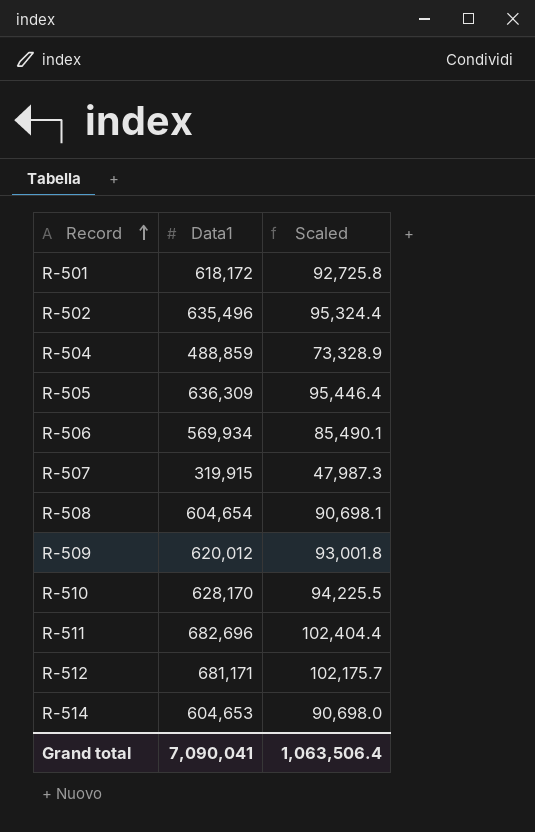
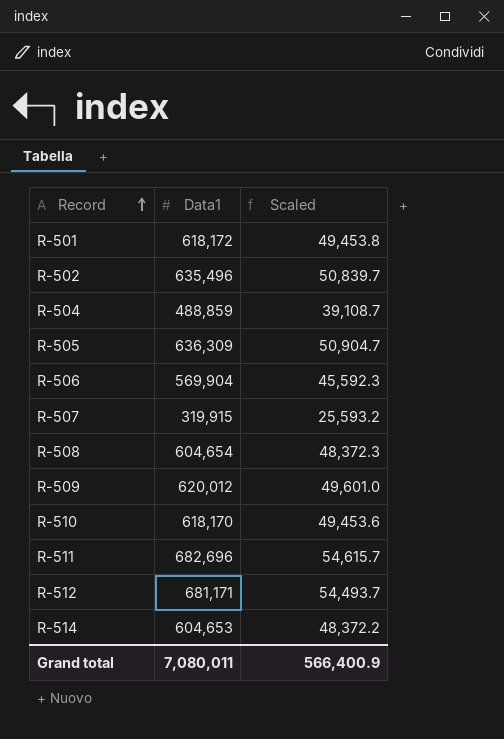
column Scaled | formula: [Data1] * 0.15 -> [Data1] * 0.08
R-506 | Data1: 569,934 -> 569,904
R-510 | Data1: 628,170 -> 618,170
Grand total | Data1: 7,090,041 -> 7,080,011
Grand total | Scaled: 1,063,506.4 -> 566,400.9

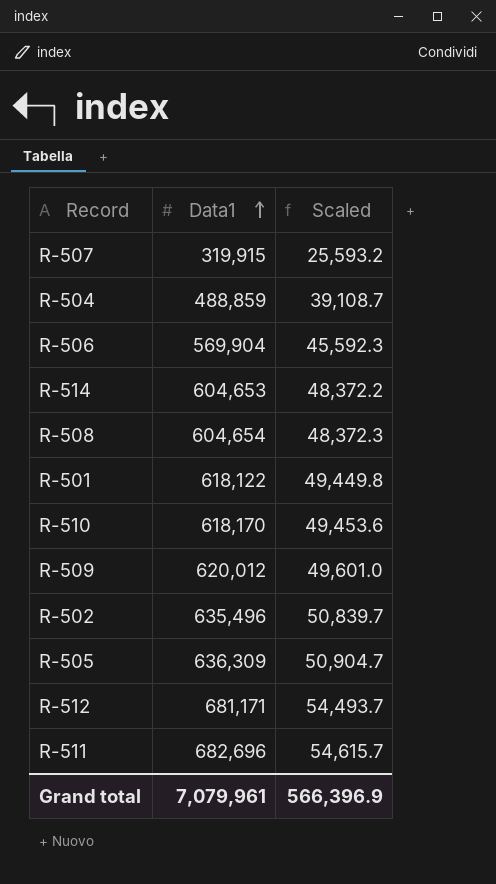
row order: Record ascending -> Data1 ascending
R-501 | Data1: 618,172 -> 618,122
R-501 | Scaled: 49,453.8 -> 49,449.8
Grand total | Data1: 7,080,011 -> 7,079,961
Grand total | Scaled: 566,400.9 -> 566,396.9

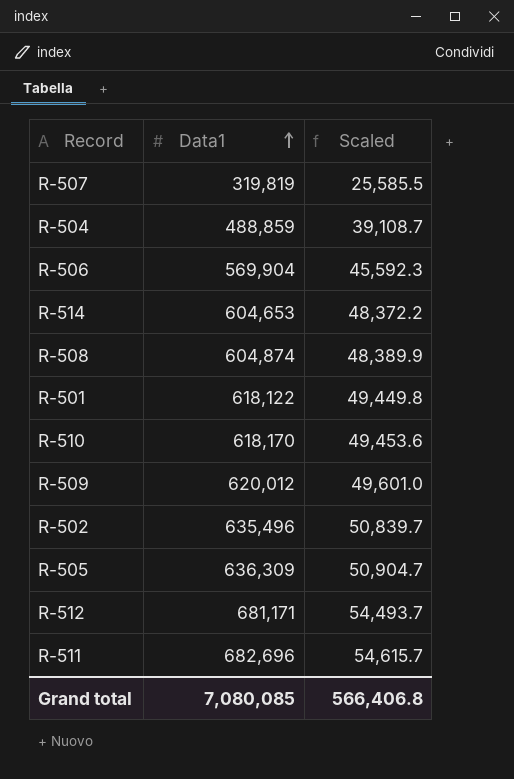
R-507 | Data1: 319,915 -> 319,819
R-507 | Scaled: 25,593.2 -> 25,585.5
R-508 | Data1: 604,654 -> 604,874
R-508 | Scaled: 48,372.3 -> 48,389.9
Grand total | Data1: 7,079,961 -> 7,080,085
Grand total | Scaled: 566,396.9 -> 566,406.8

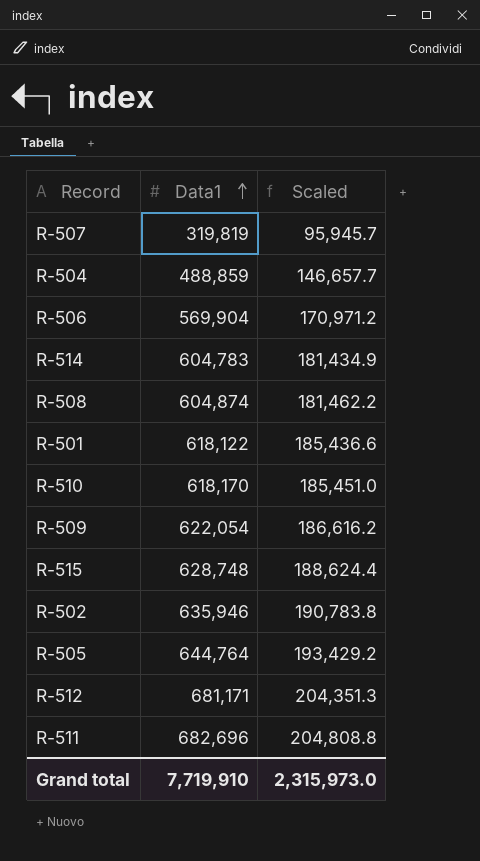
column Scaled | formula: [Data1] * 0.08 -> [Data1] * 0.3
R-514 | Data1: 604,653 -> 604,783
R-509 | Data1: 620,012 -> 622,054
row R-515: none -> 628,748 | 188,624.4
R-502 | Data1: 635,496 -> 635,946
R-505 | Data1: 636,309 -> 644,764
Grand total | Data1: 7,080,085 -> 7,719,910
Grand total | Scaled: 566,406.8 -> 2,315,973.0

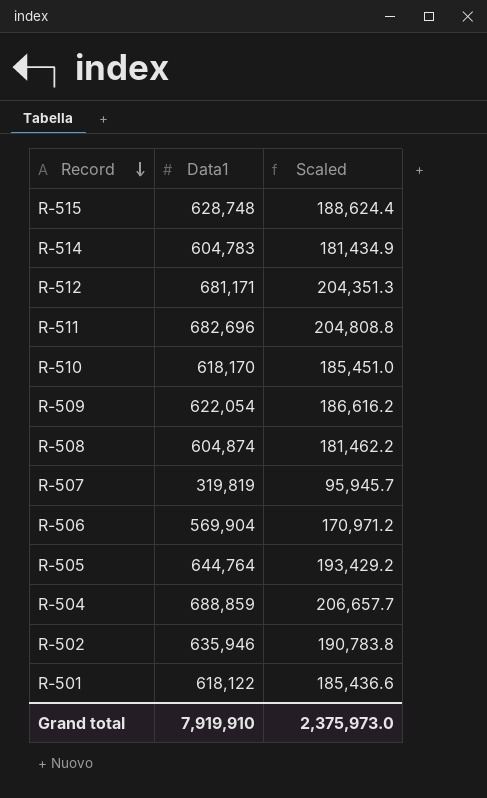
row order: Data1 ascending -> Record descending
R-504 | Data1: 488,859 -> 688,859
R-504 | Scaled: 146,657.7 -> 206,657.7
Grand total | Data1: 7,719,910 -> 7,919,910
Grand total | Scaled: 2,315,973.0 -> 2,375,973.0

